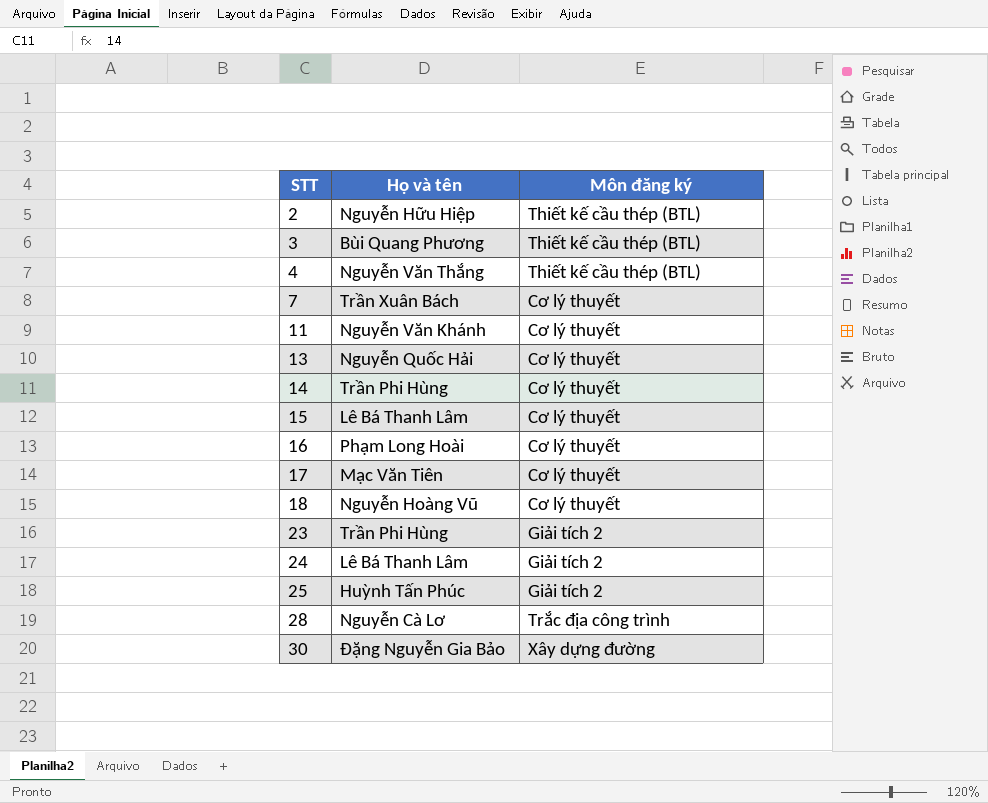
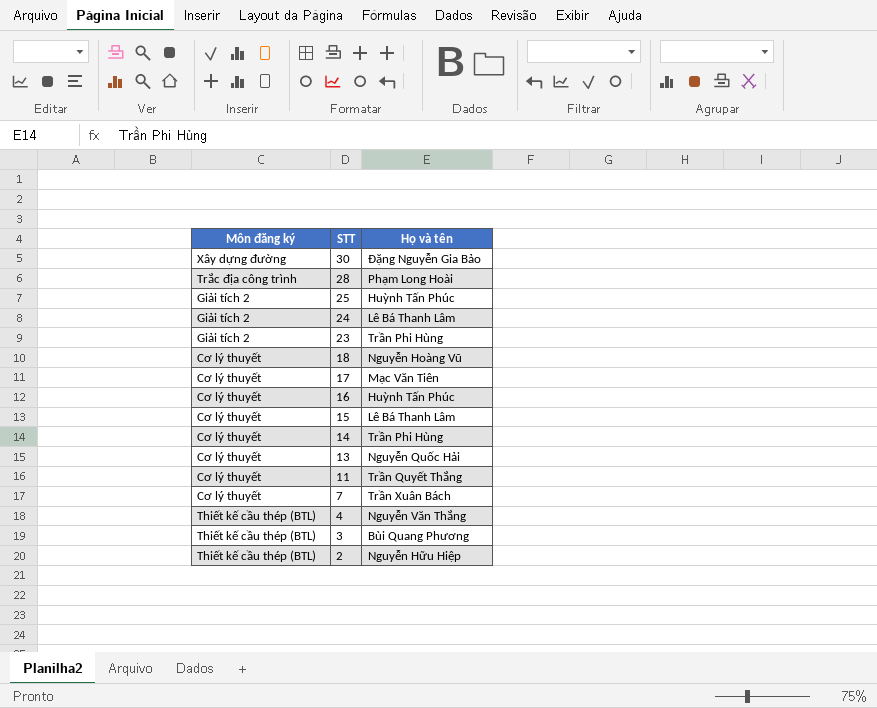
row order: STT ascending -> STT descending
column Môn đăng ký | position: 3 -> 1
28 | Họ và tên: Nguyễn Cà Lơ -> Phạm Long Hoài
16 | Họ và tên: Phạm Long Hoài -> Huỳnh Tấn Phúc
11 | Họ và tên: Nguyễn Văn Khánh -> Trần Quyết Thắng

